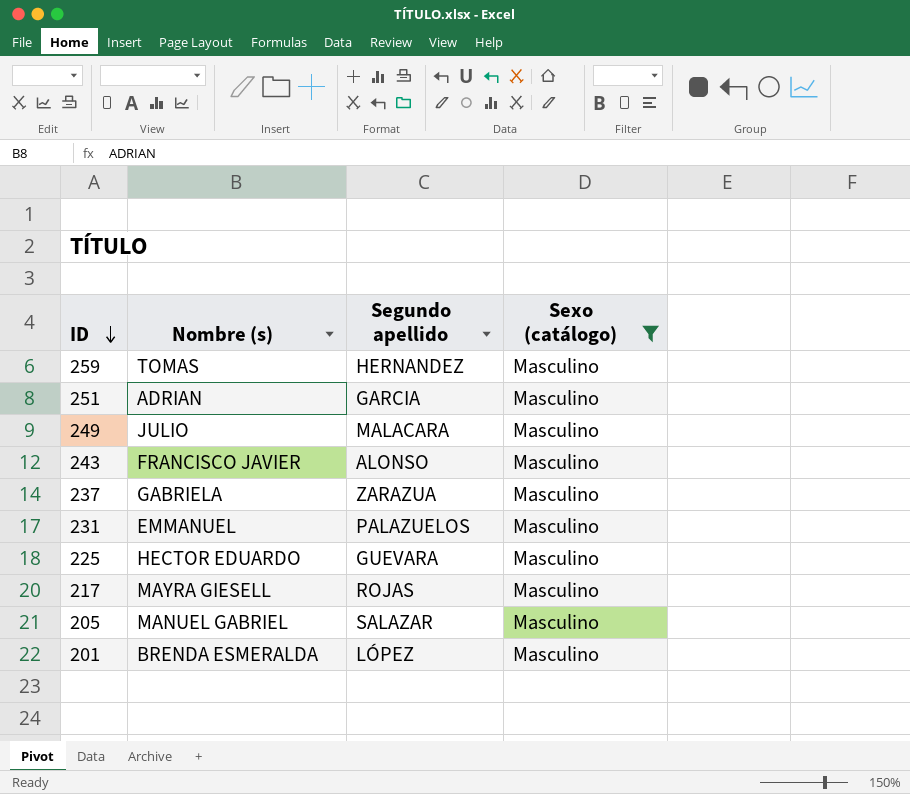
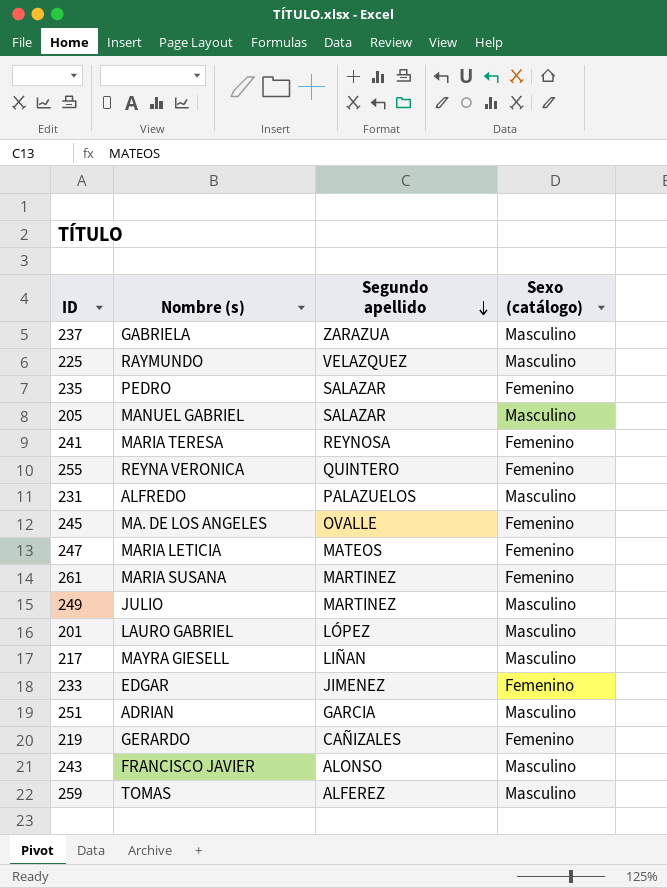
filter: Sexo (catálogo) = Masculino -> none
row order: ID descending -> Segundo apellido descending
225 | Nombre (s): HECTOR EDUARDO -> RAYMUNDO
225 | Segundo apellido: GUEVARA -> VELAZQUEZ
231 | Nombre (s): EMMANUEL -> ALFREDO
249 | Segundo apellido: MALACARA -> MARTINEZ
201 | Nombre (s): BRENDA ESMERALDA -> LAURO GABRIEL
217 | Segundo apellido: ROJAS -> LIÑAN
259 | Segundo apellido: HERNANDEZ -> ALFEREZ

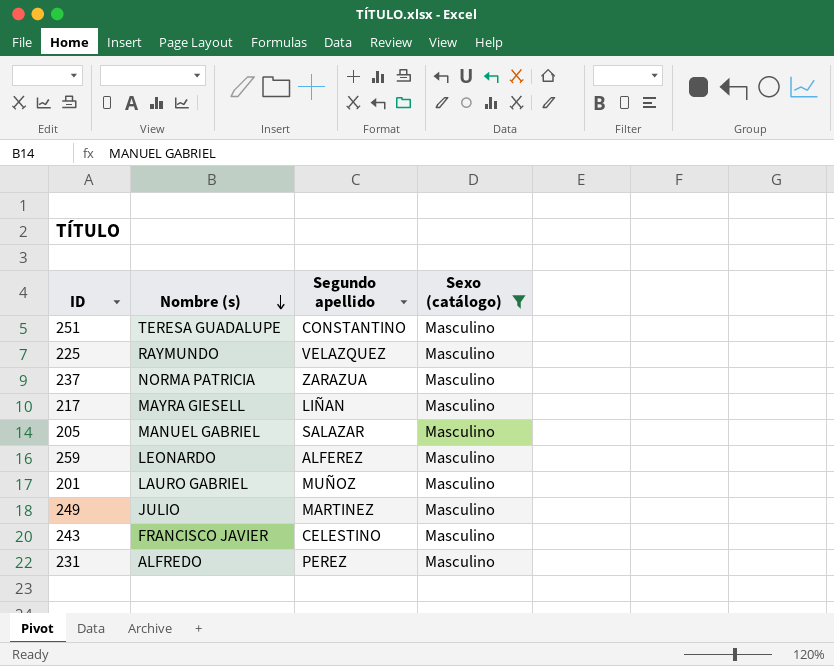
filter: none -> Sexo (catálogo) = Masculino
row order: Segundo apellido descending -> Nombre (s) descending
251 | Nombre (s): ADRIAN -> TERESA GUADALUPE
251 | Segundo apellido: GARCIA -> CONSTANTINO
237 | Nombre (s): GABRIELA -> NORMA PATRICIA
259 | Nombre (s): TOMAS -> LEONARDO
201 | Segundo apellido: LÓPEZ -> MUÑOZ
243 | Segundo apellido: ALONSO -> CELESTINO
231 | Segundo apellido: PALAZUELOS -> PEREZ

